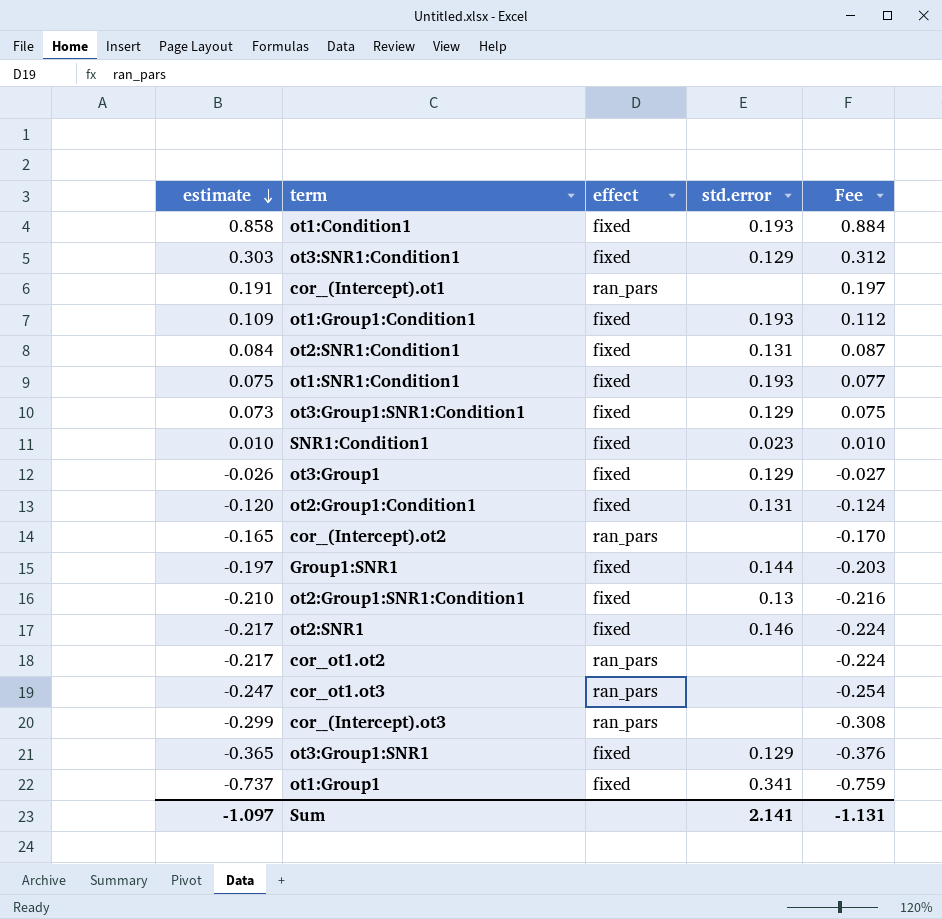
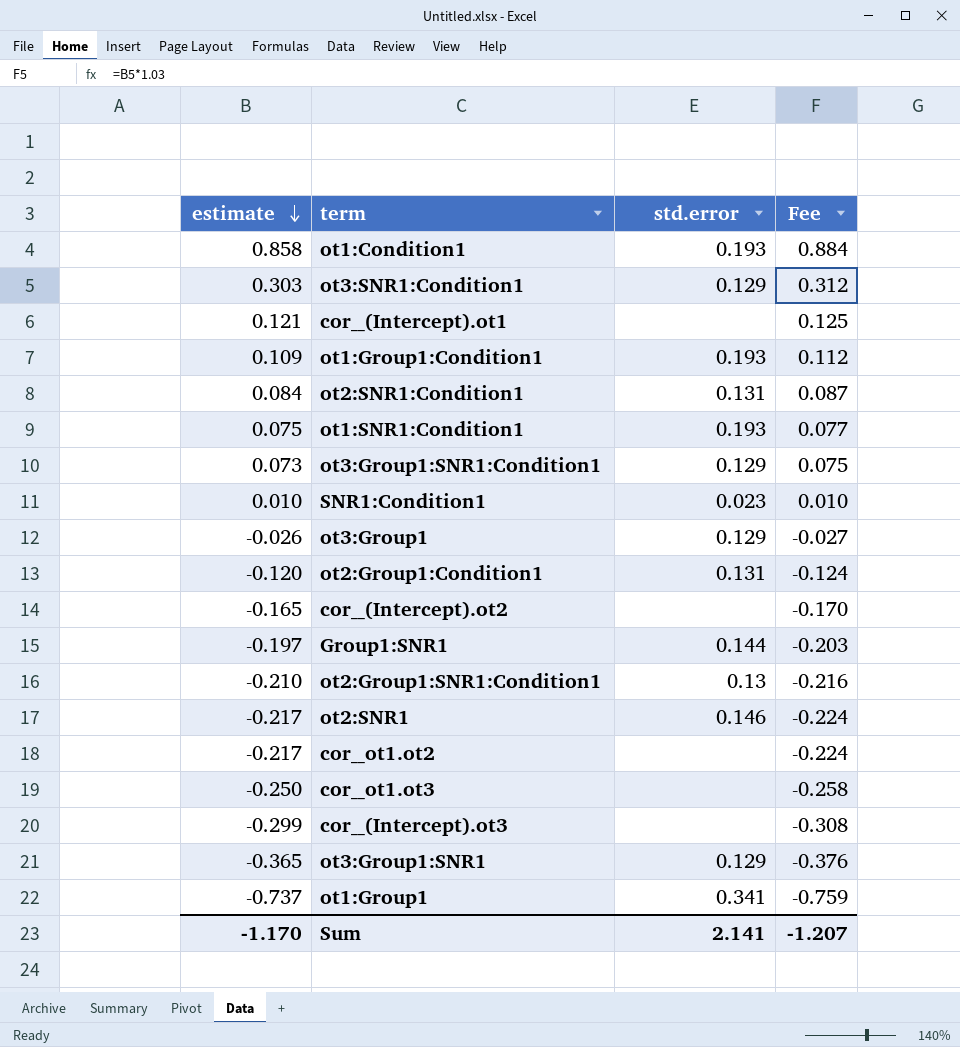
column effect | position: 3 -> none
cor__(Intercept).ot1 | estimate: 0.191 -> 0.121
cor__(Intercept).ot1 | Fee: 0.197 -> 0.125
cor__ot1.ot3 | estimate: -0.247 -> -0.250
cor__ot1.ot3 | Fee: -0.254 -> -0.258
Sum | estimate: -1.097 -> -1.170
Sum | Fee: -1.131 -> -1.207

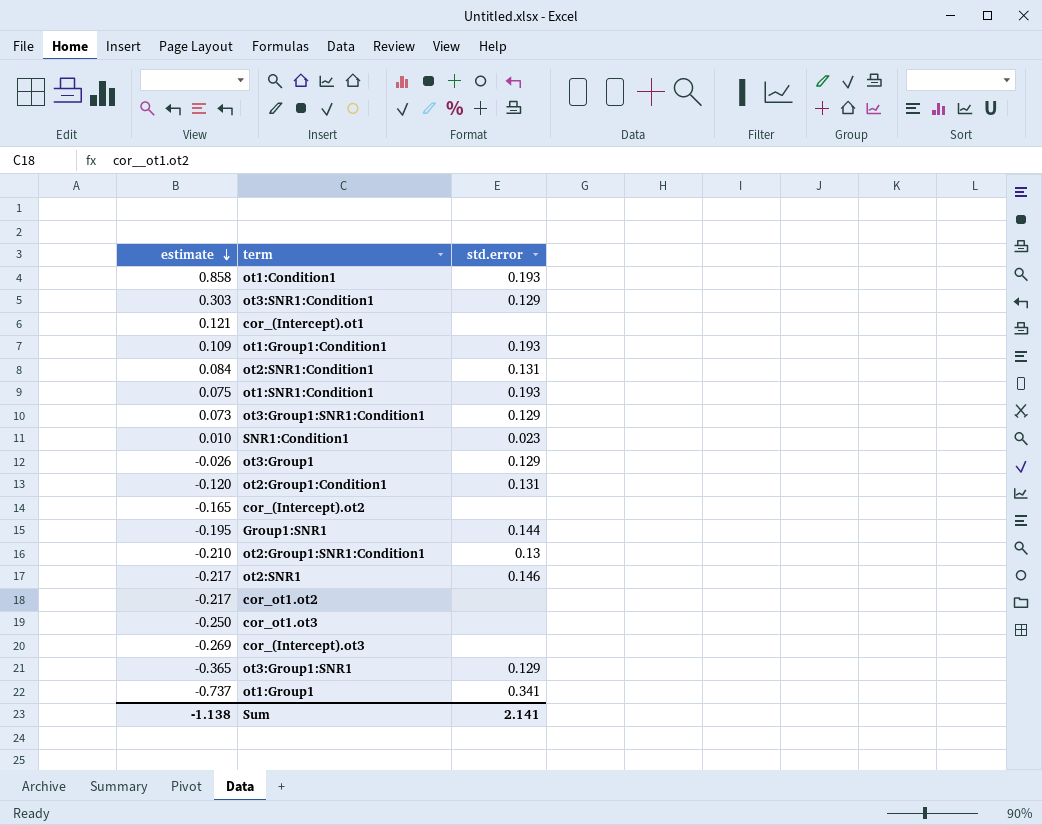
column Fee | formula: [estimate] * 1.03 -> none
Group1:SNR1 | estimate: -0.197 -> -0.195
cor__(Intercept).ot3 | estimate: -0.299 -> -0.269
Sum | estimate: -1.170 -> -1.138

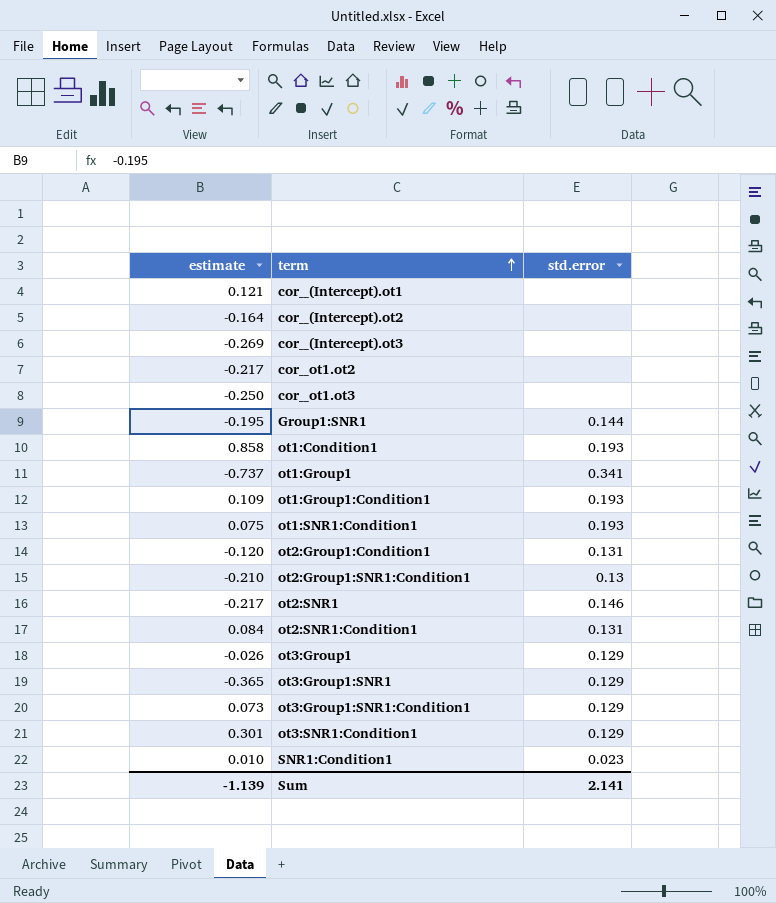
row order: estimate descending -> term ascending
cor__(Intercept).ot2 | estimate: -0.165 -> -0.164
ot3:SNR1:Condition1 | estimate: 0.303 -> 0.301
Sum | estimate: -1.138 -> -1.139

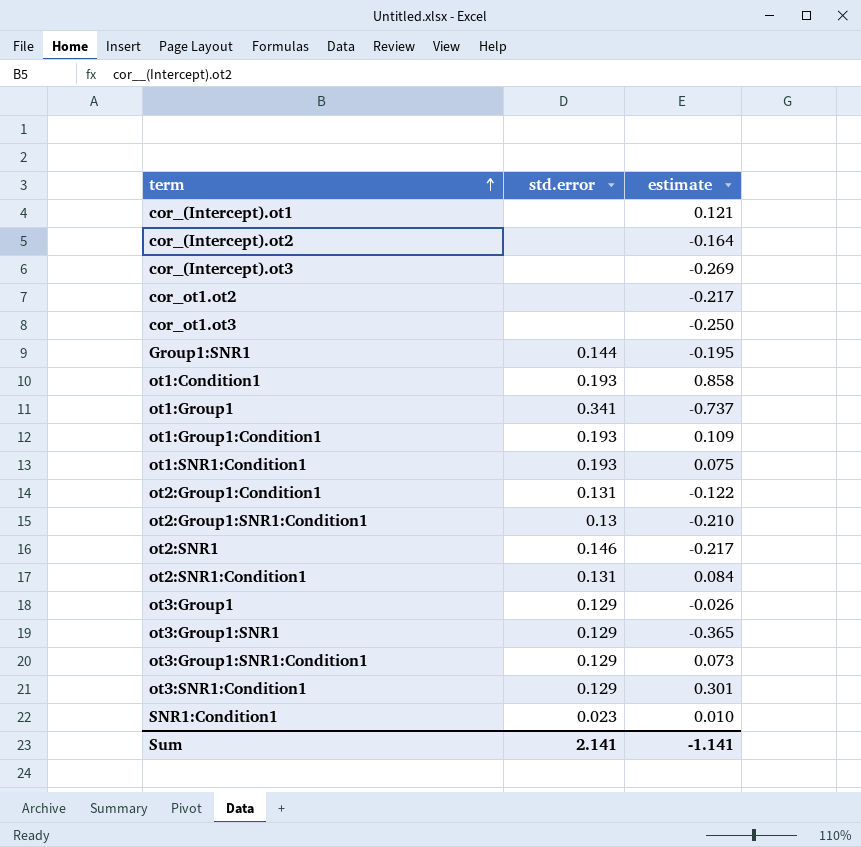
column estimate | position: 1 -> 3
ot2:Group1:Condition1 | estimate: -0.120 -> -0.122
Sum | estimate: -1.139 -> -1.141

